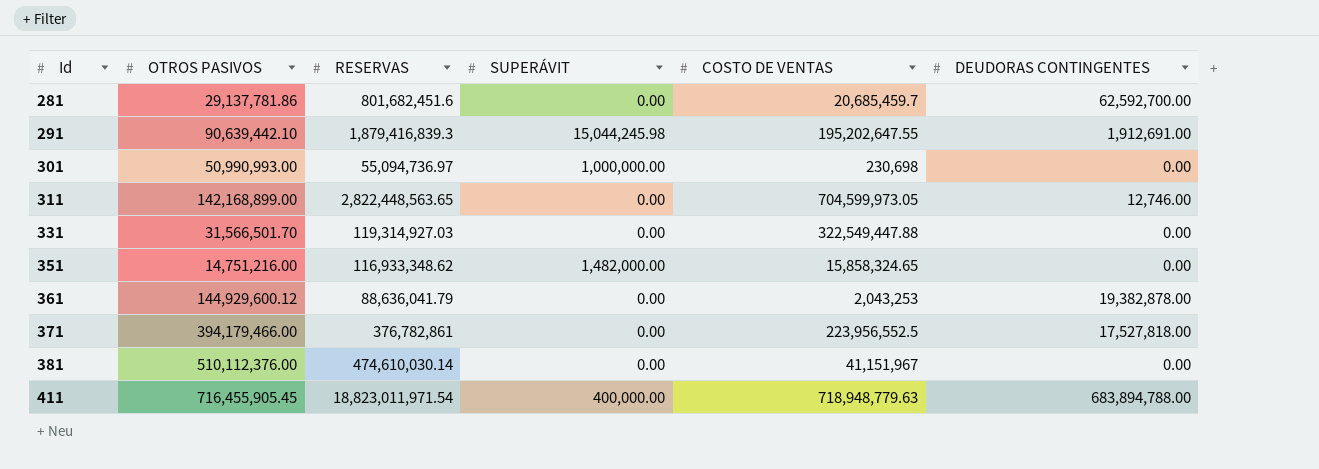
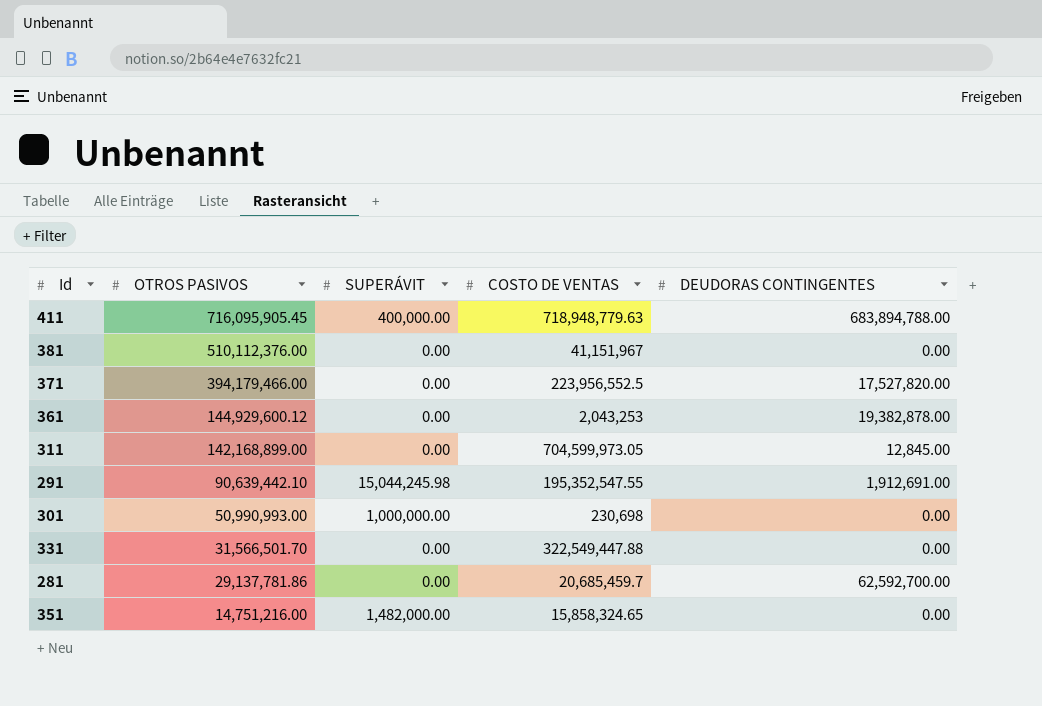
row order: Id ascending -> OTROS PASIVOS descending
column RESERVAS | position: 3 -> none
411 | OTROS PASIVOS: 716,455,905.45 -> 716,095,905.45
371 | DEUDORAS CONTINGENTES: 17,527,818.00 -> 17,527,820.00
311 | DEUDORAS CONTINGENTES: 12,746.00 -> 12,845.00
291 | COSTO DE VENTAS: 195,202,647.55 -> 195,352,547.55

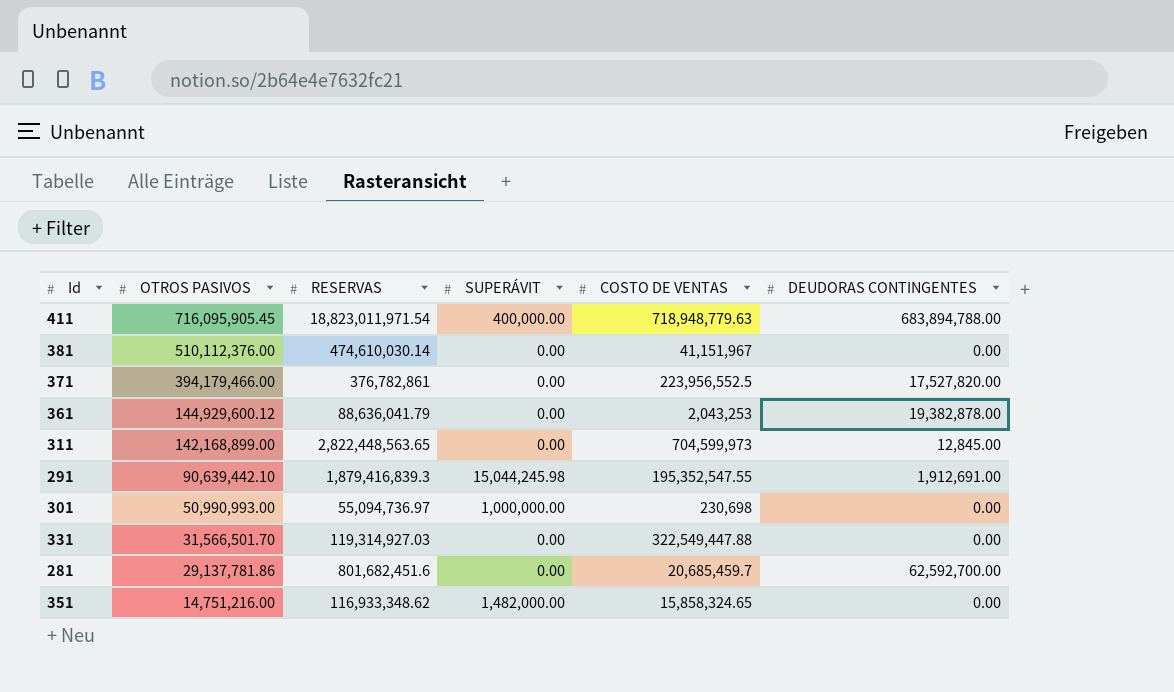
column RESERVAS | position: none -> 3
311 | COSTO DE VENTAS: 704,599,973.05 -> 704,599,973

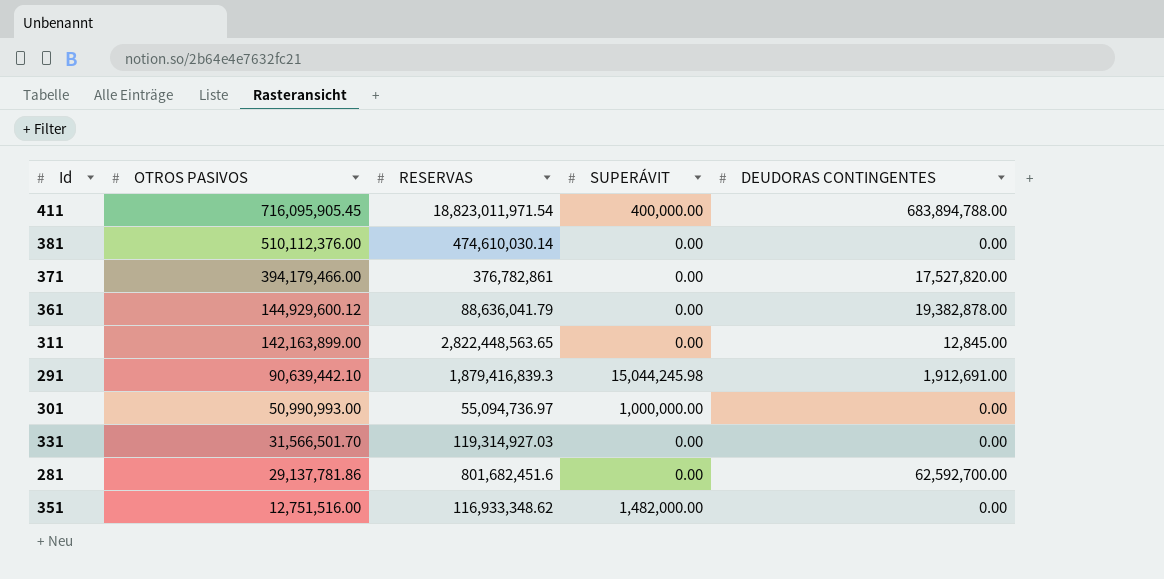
column COSTO DE VENTAS | position: 5 -> none
311 | OTROS PASIVOS: 142,168,899.00 -> 142,163,899.00
351 | OTROS PASIVOS: 14,751,216.00 -> 12,751,516.00

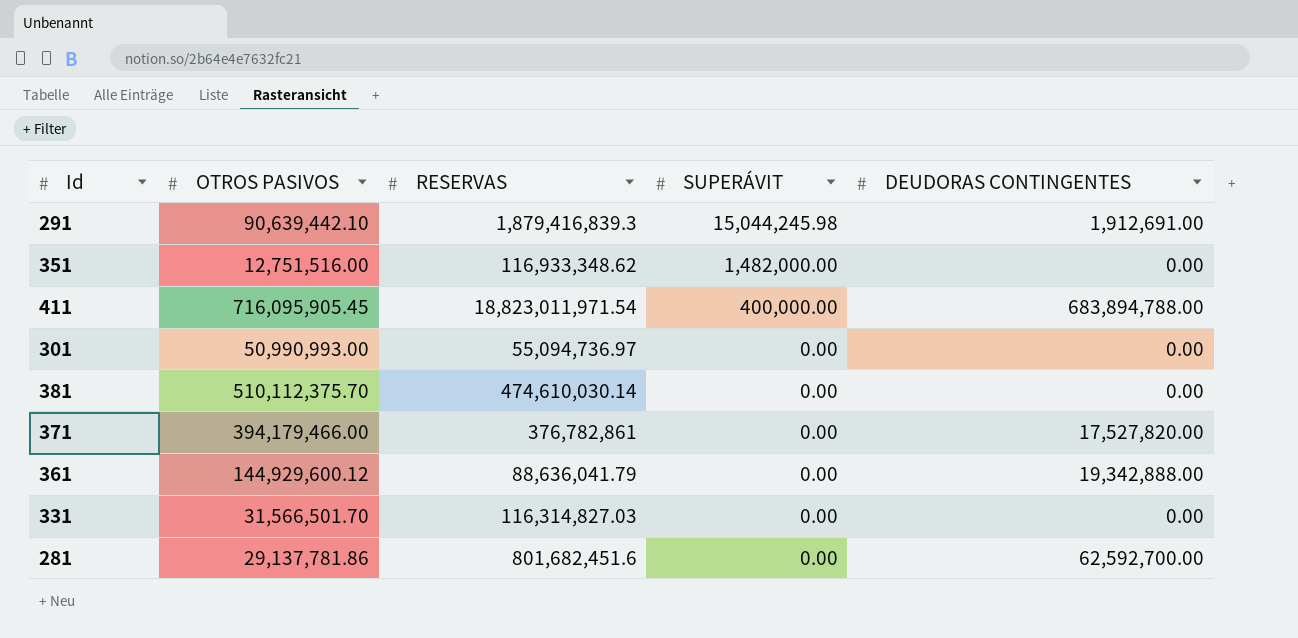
row order: OTROS PASIVOS descending -> SUPERÁVIT descending
row 311: 142,163,899.00 | 2,822,448,563.65 | 0.00 | 12,845.00 -> none
301 | SUPERÁVIT: 1,000,000.00 -> 0.00
381 | OTROS PASIVOS: 510,112,376.00 -> 510,112,375.70
361 | DEUDORAS CONTINGENTES: 19,382,878.00 -> 19,342,888.00
331 | RESERVAS: 119,314,927.03 -> 116,314,827.03

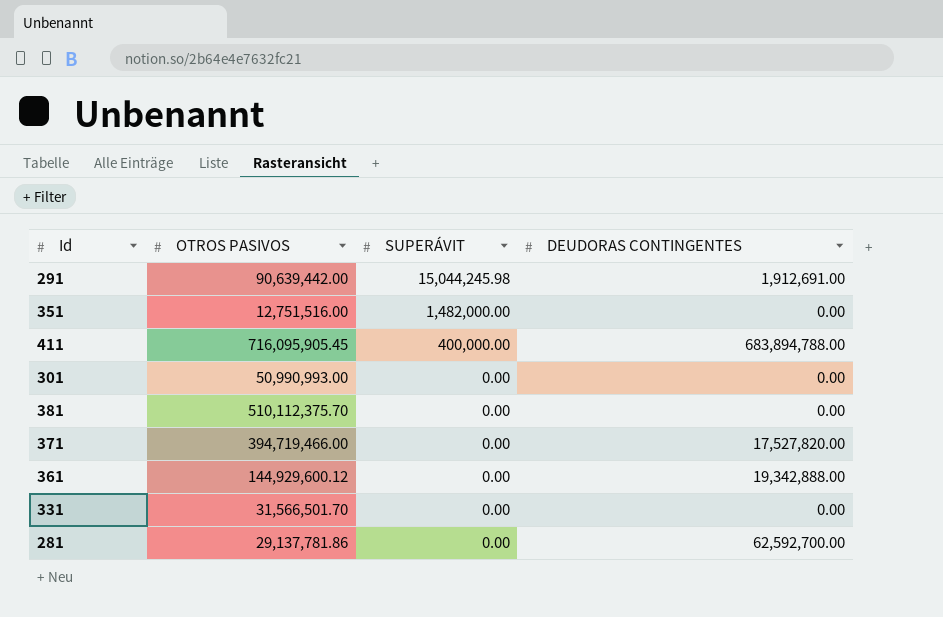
column RESERVAS | position: 3 -> none
291 | OTROS PASIVOS: 90,639,442.10 -> 90,639,442.00
371 | OTROS PASIVOS: 394,179,466.00 -> 394,719,466.00

